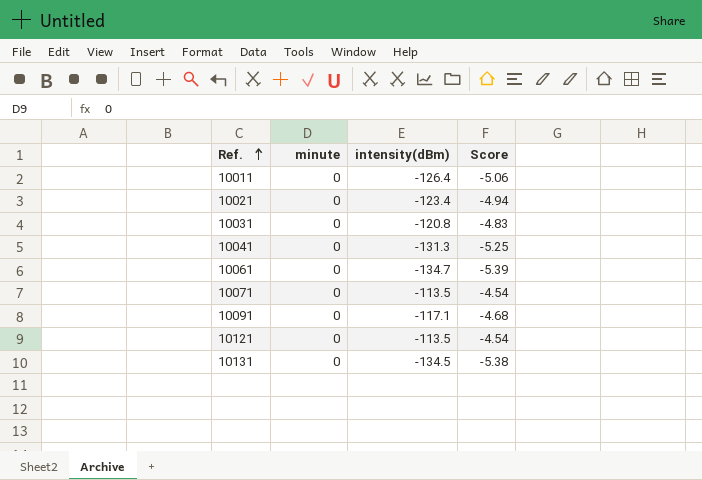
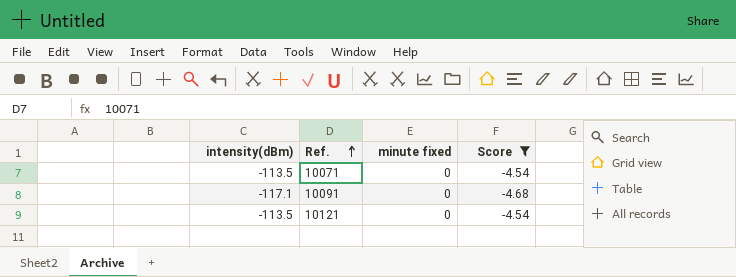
filter: none -> Score >= -4.68
column intensity(dBm) | position: 3 -> 1
column name: minute -> minute fixed

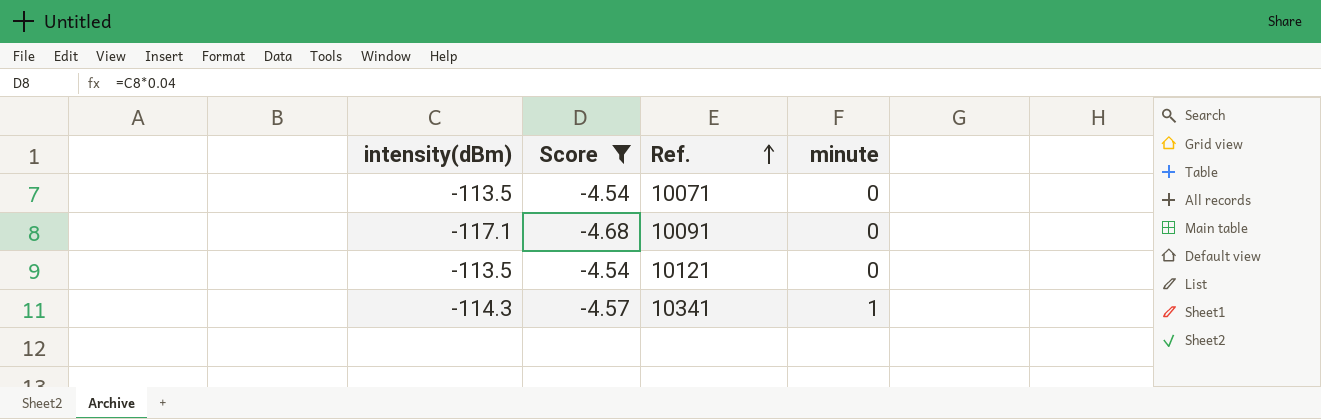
column Score | position: 4 -> 2
column name: minute fixed -> minute
row 10341: none -> -114.3 | -4.57 | 1

